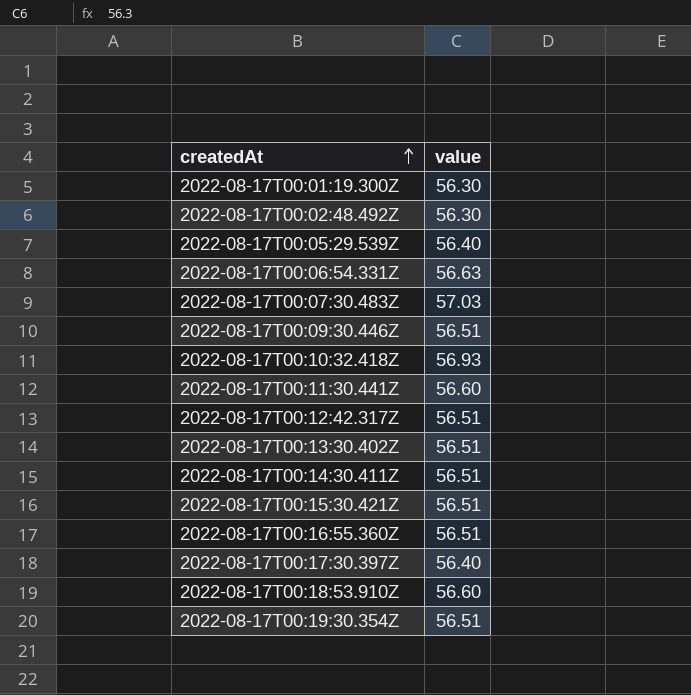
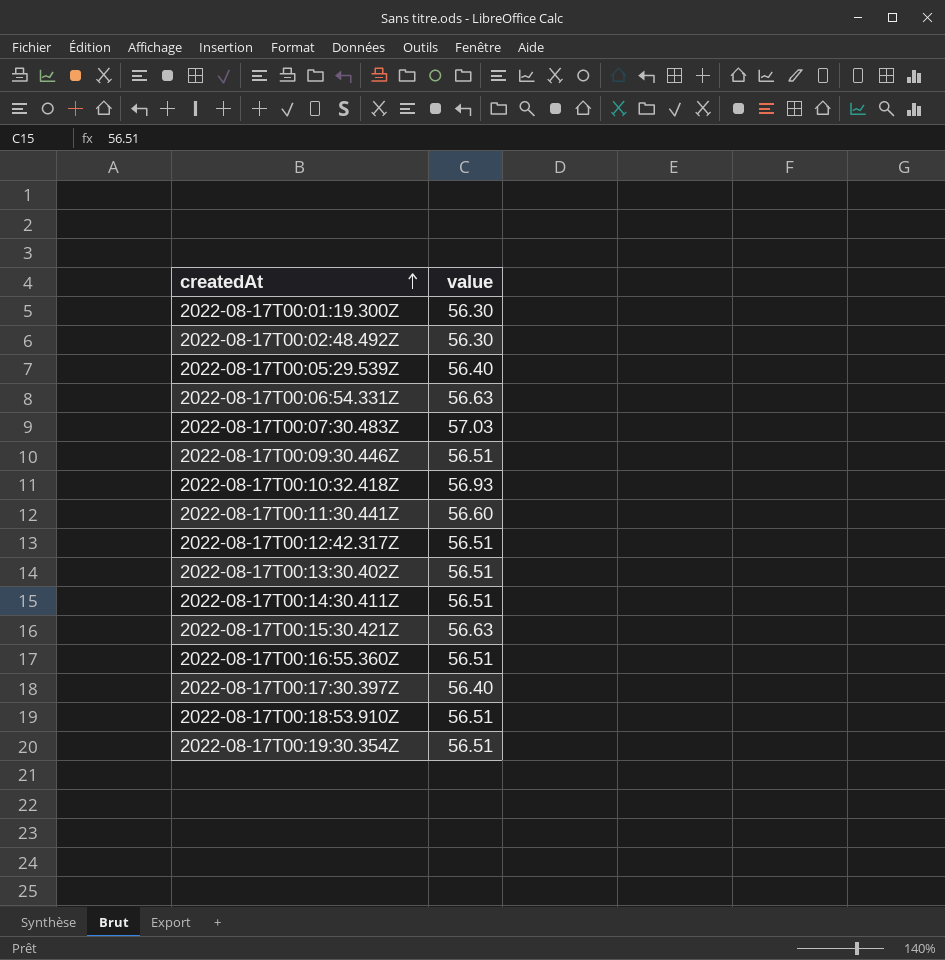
2022-08-17T00:15:30.421Z | value: 56.51 -> 56.63
2022-08-17T00:18:53.910Z | value: 56.60 -> 56.51

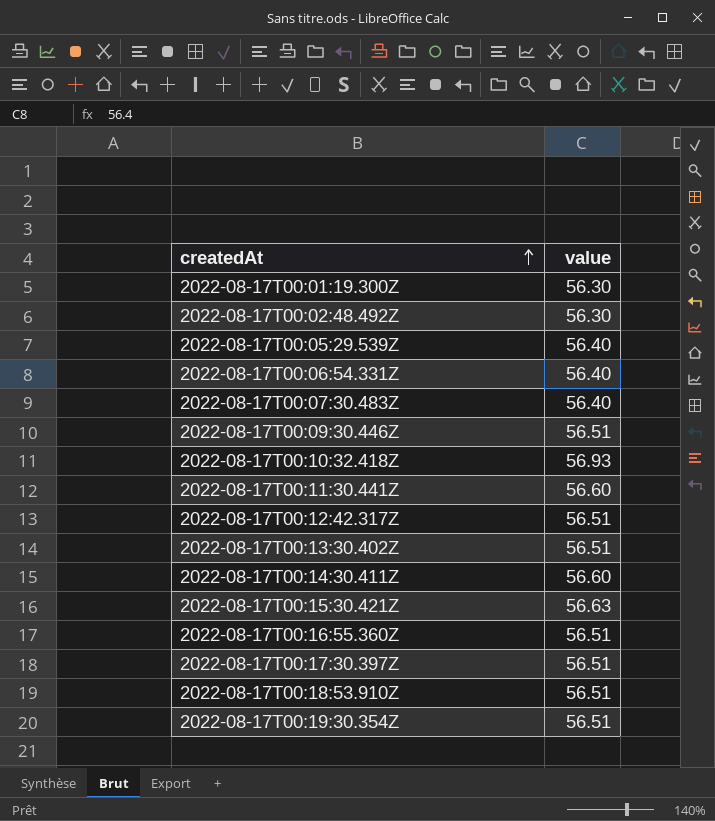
2022-08-17T00:06:54.331Z | value: 56.63 -> 56.40
2022-08-17T00:07:30.483Z | value: 57.03 -> 56.40
2022-08-17T00:14:30.411Z | value: 56.51 -> 56.60
2022-08-17T00:17:30.397Z | value: 56.40 -> 56.51

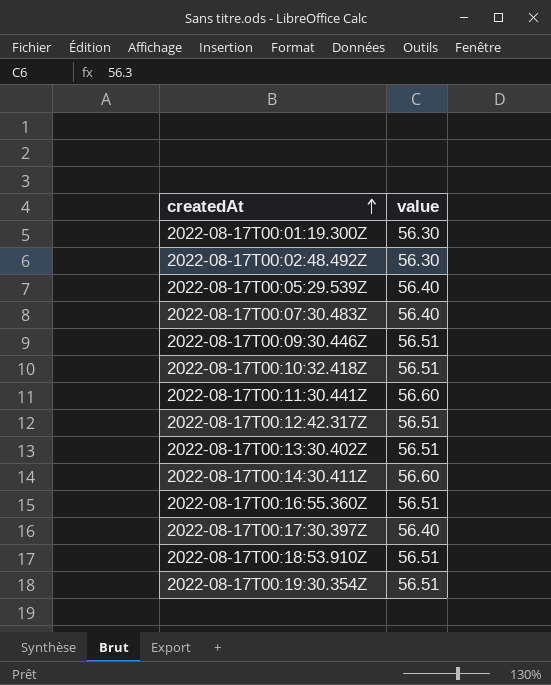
row 2022-08-17T00:06:54.331Z: 56.40 -> none
row 2022-08-17T00:15:30.421Z: 56.63 -> none
2022-08-17T00:10:32.418Z | value: 56.93 -> 56.51
2022-08-17T00:17:30.397Z | value: 56.51 -> 56.40

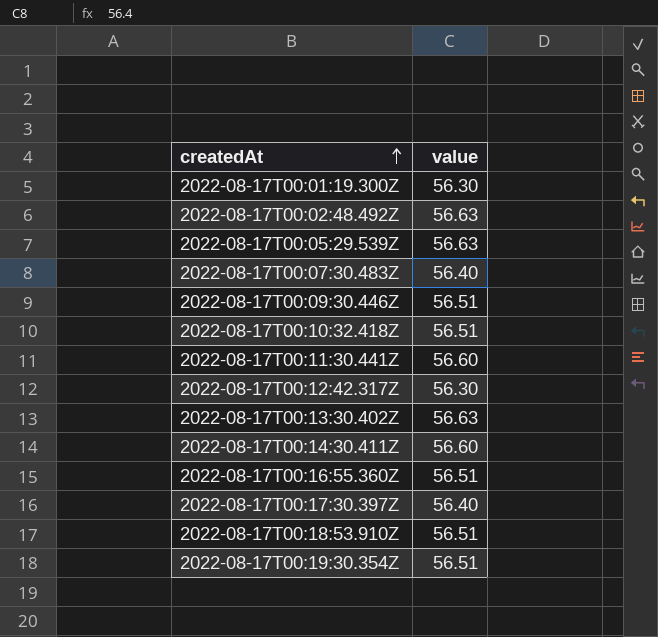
2022-08-17T00:02:48.492Z | value: 56.30 -> 56.63
2022-08-17T00:05:29.539Z | value: 56.40 -> 56.63
2022-08-17T00:12:42.317Z | value: 56.51 -> 56.30
2022-08-17T00:13:30.402Z | value: 56.51 -> 56.63

